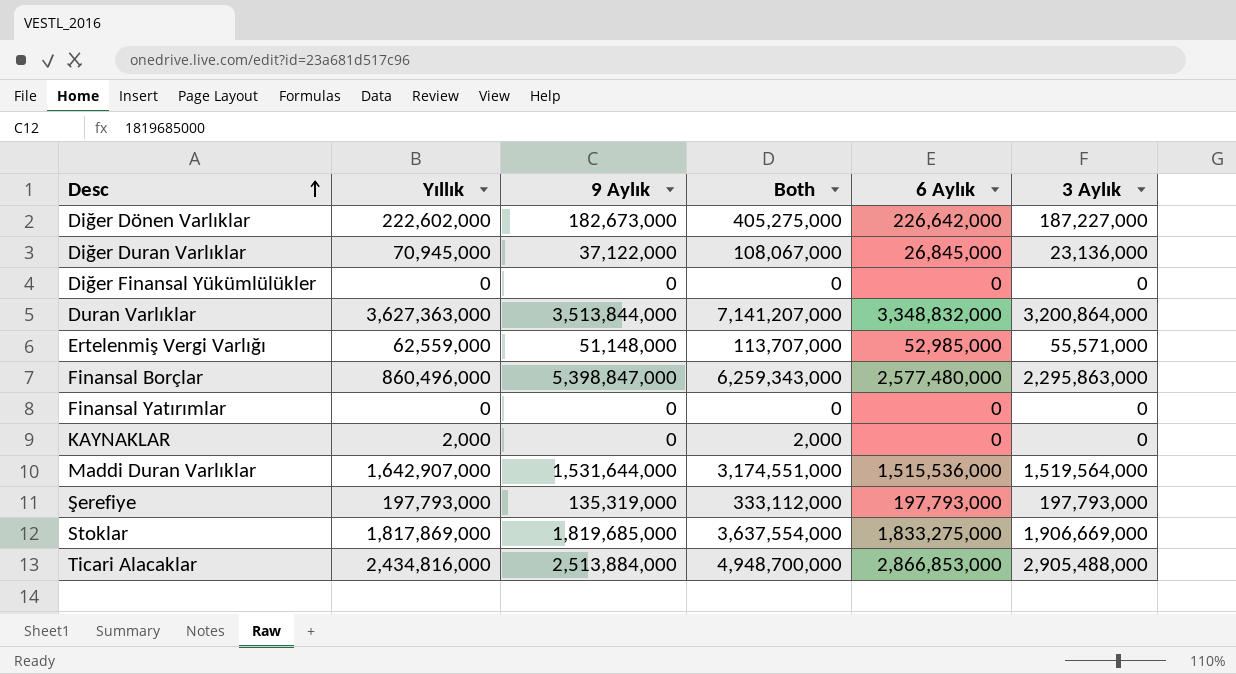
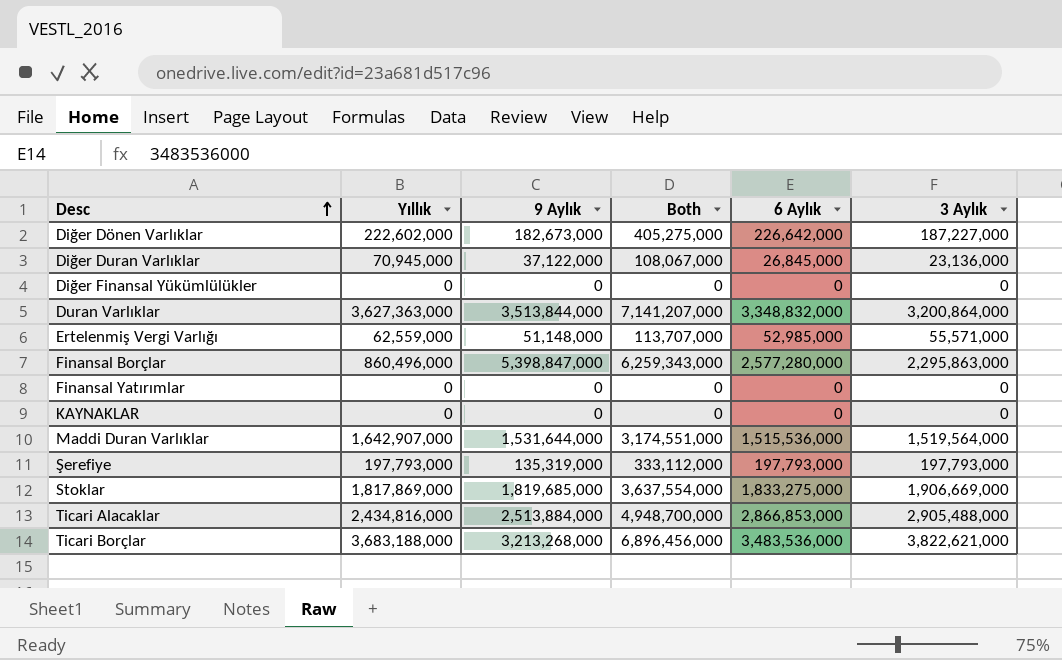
Finansal Borçlar | 6 Aylık: 2,577,480,000 -> 2,577,280,000
KAYNAKLAR | Yıllık: 2,000 -> 0
KAYNAKLAR | Both: 2,000 -> 0
row Ticari Borçlar: none -> 3,683,188,000 | 3,213,268,000 | 6,896,456,000 | 3,483,536,000 | 3,822,621,000

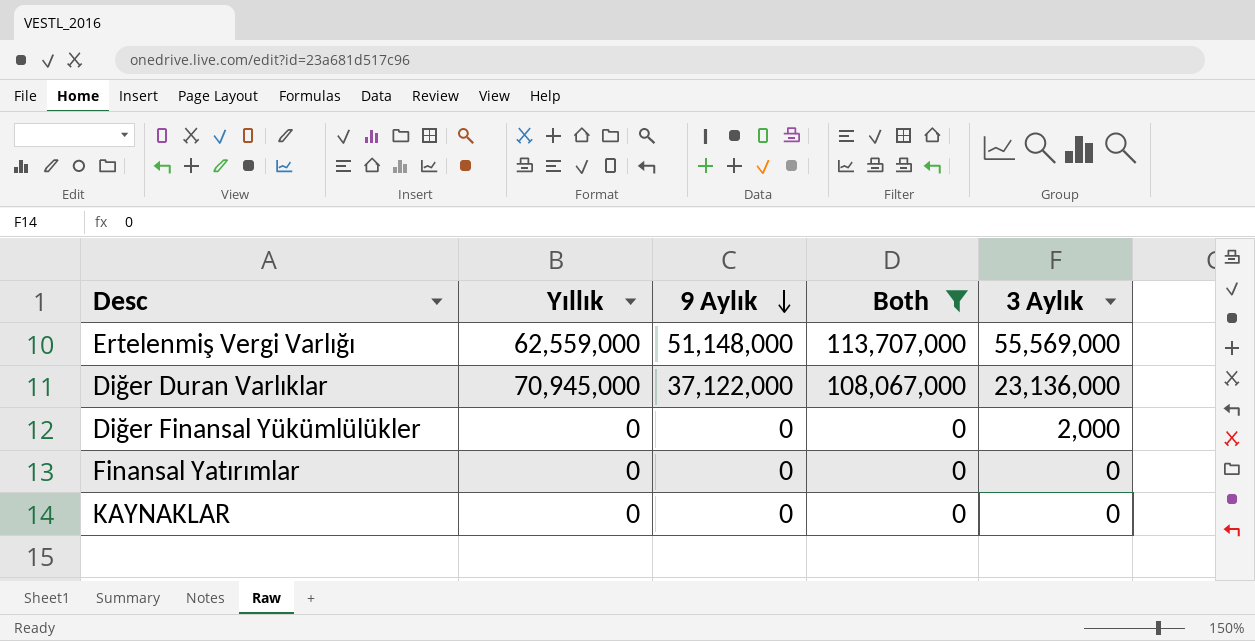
filter: none -> Both <= 113,707,000
row order: Desc ascending -> 9 Aylık descending
column 6 Aylık | position: 5 -> none
Ertelenmiş Vergi Varlığı | 3 Aylık: 55,571,000 -> 55,569,000
Diğer Finansal Yükümlülükler | 3 Aylık: 0 -> 2,000

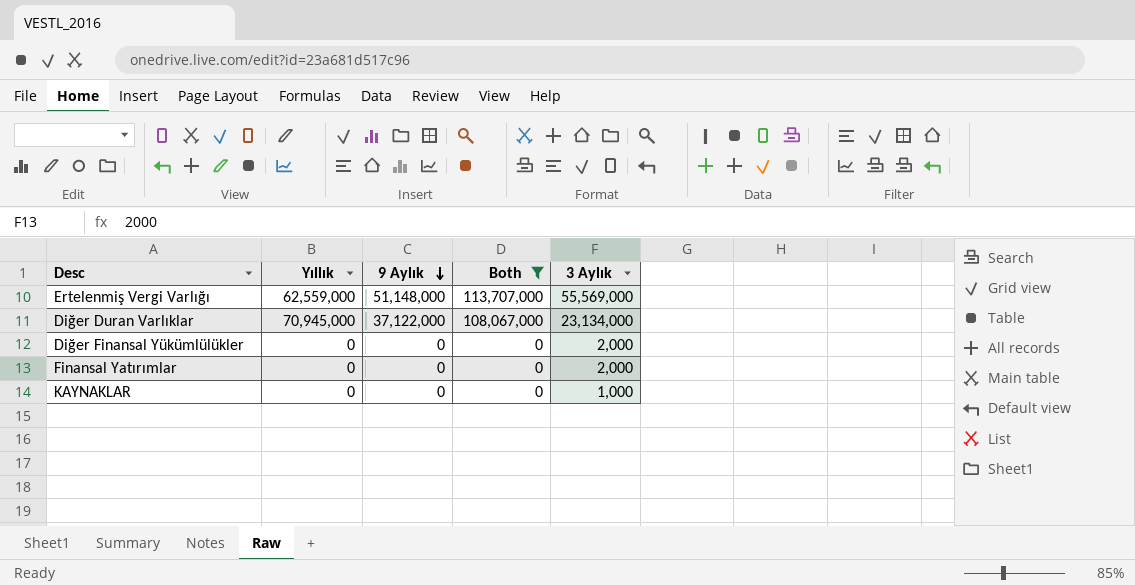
Diğer Duran Varlıklar | 3 Aylık: 23,136,000 -> 23,134,000
Finansal Yatırımlar | 3 Aylık: 0 -> 2,000
KAYNAKLAR | 3 Aylık: 0 -> 1,000

